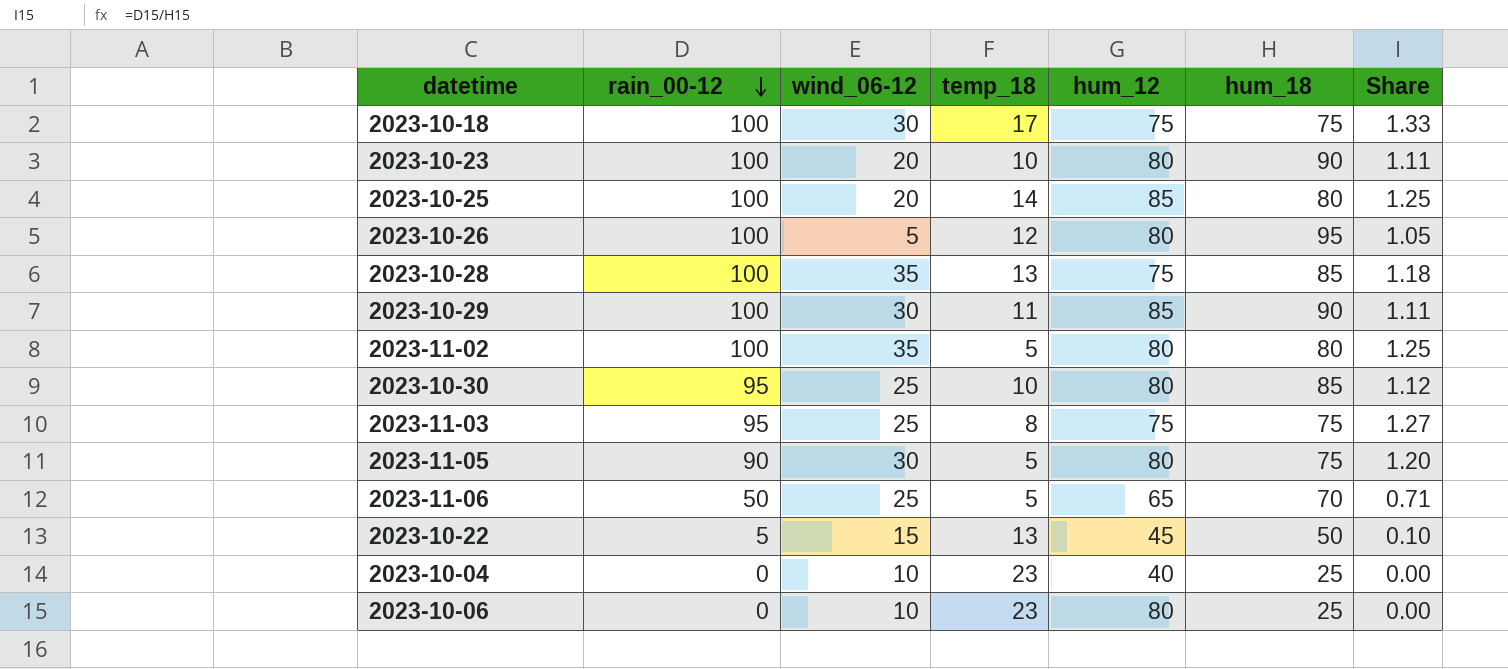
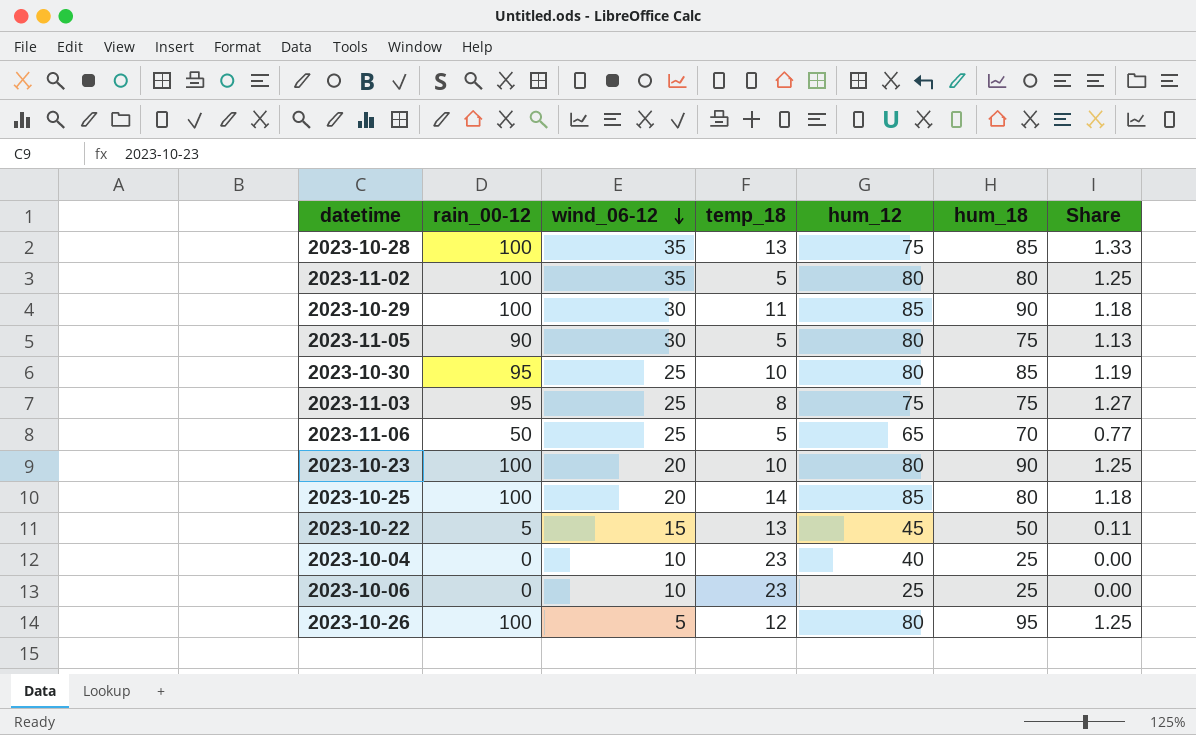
row order: rain_00-12 descending -> wind_06-12 descending
column Share | formula: [rain_00-12] / [hum_18] -> [rain_00-12] / [hum_12]
row 2023-10-18: 100 | 30 | 17 | 75 | 75 | 1.33 -> none
2023-10-06 | hum_12: 80 -> 25

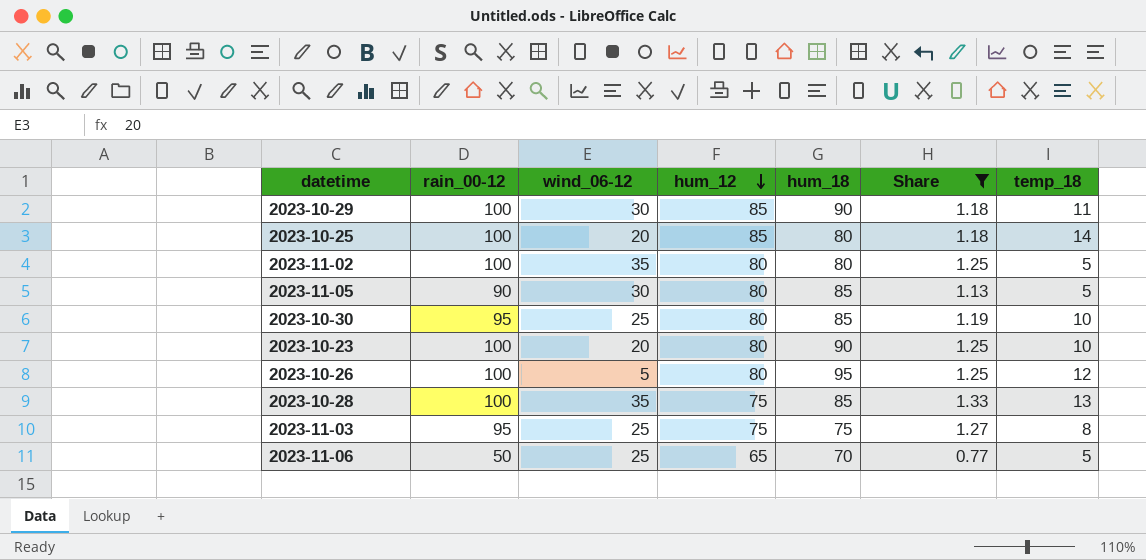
filter: none -> Share >= 0.77
row order: wind_06-12 descending -> hum_12 descending
column temp_18 | position: 4 -> 7
2023-11-05 | hum_18: 75 -> 85

